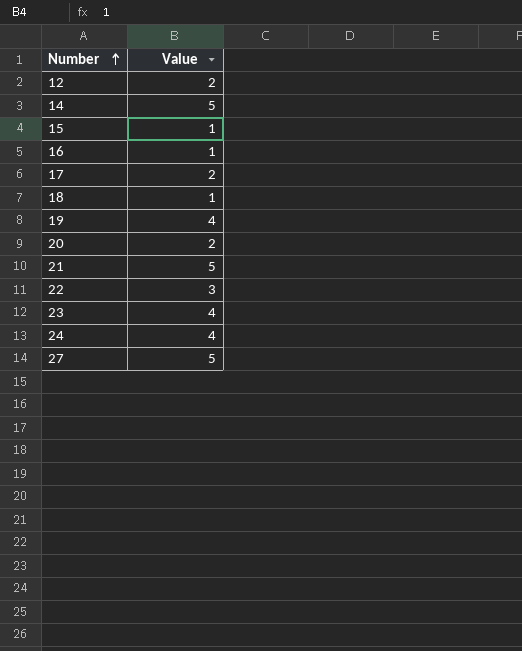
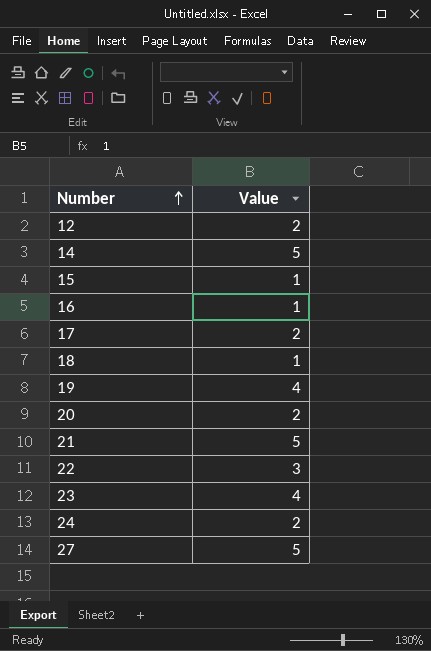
24 | Value: 4 -> 2

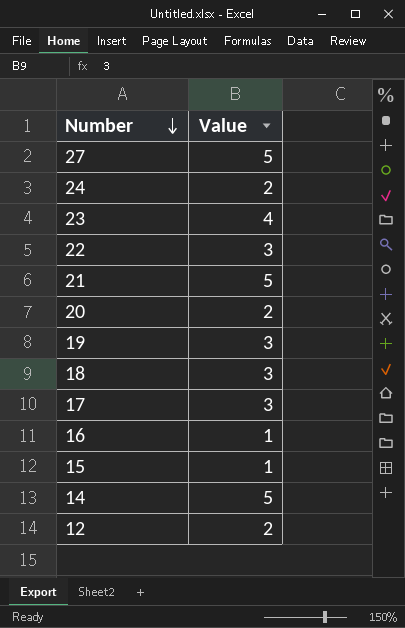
row order: Number ascending -> Number descending
19 | Value: 4 -> 3
18 | Value: 1 -> 3
17 | Value: 2 -> 3

